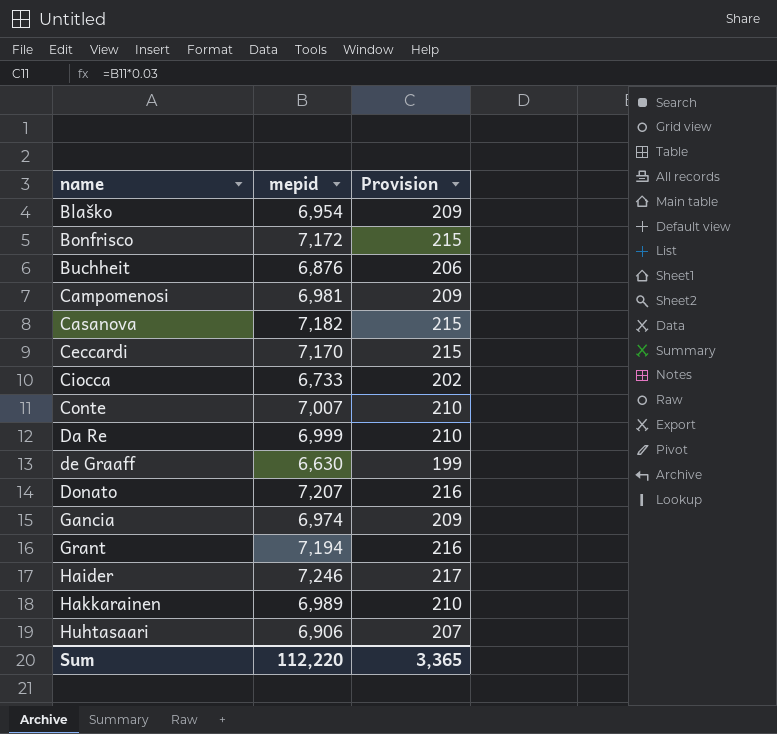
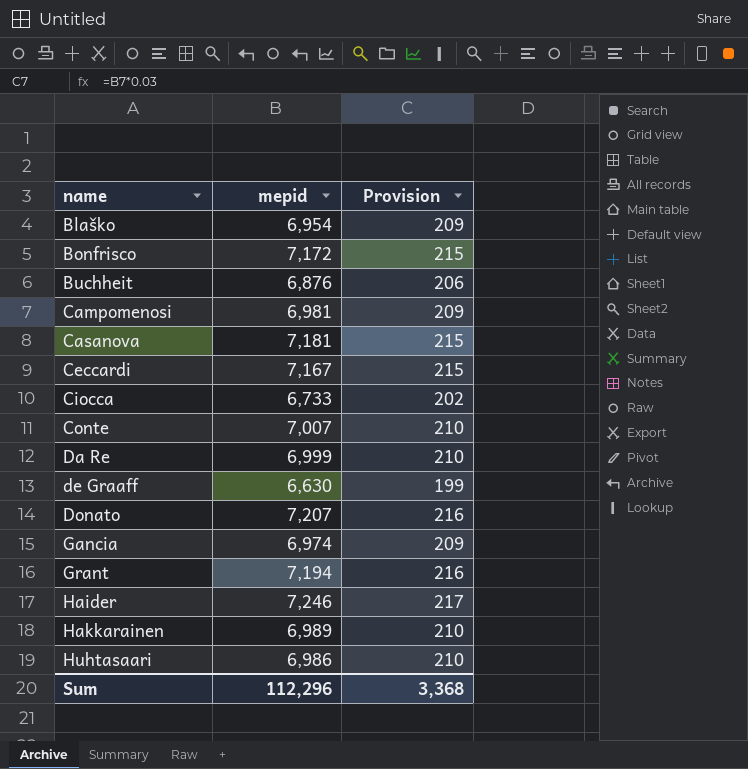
Casanova | mepid: 7,182 -> 7,181
Ceccardi | mepid: 7,170 -> 7,167
Huhtasaari | mepid: 6,906 -> 6,986
Huhtasaari | Provision: 207 -> 210
Sum | mepid: 112,220 -> 112,296
Sum | Provision: 3,365 -> 3,368

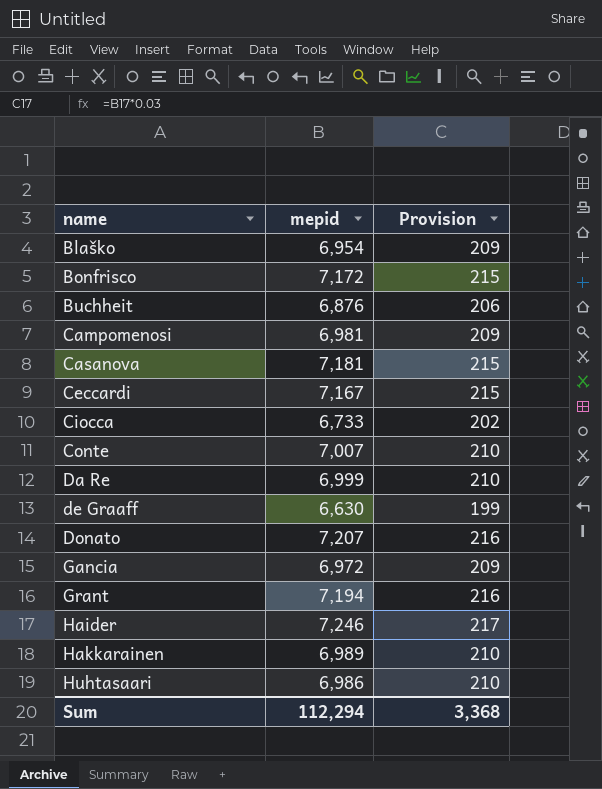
Gancia | mepid: 6,974 -> 6,972
Sum | mepid: 112,296 -> 112,294

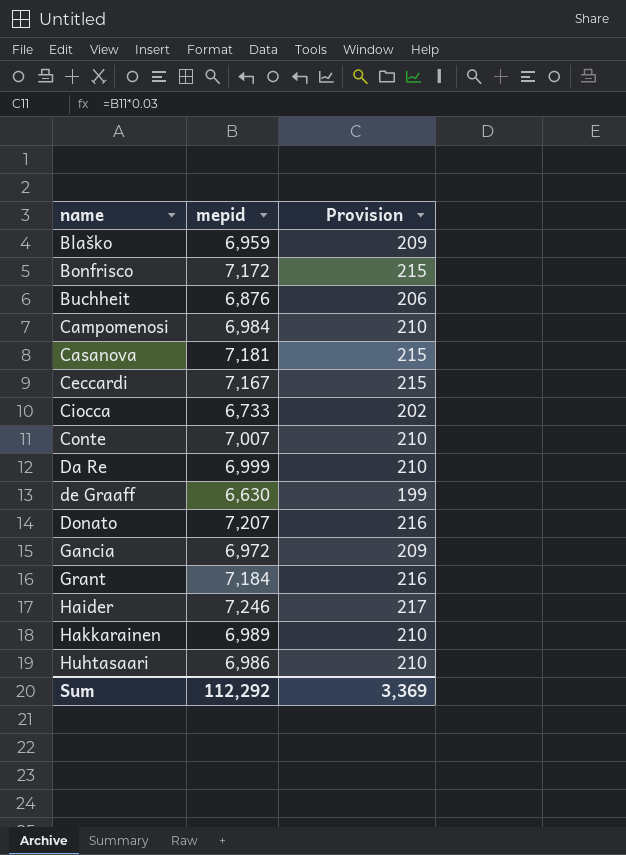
Blaško | mepid: 6,954 -> 6,959
Campomenosi | mepid: 6,981 -> 6,984
Campomenosi | Provision: 209 -> 210
Grant | mepid: 7,194 -> 7,184
Sum | mepid: 112,294 -> 112,292
Sum | Provision: 3,368 -> 3,369

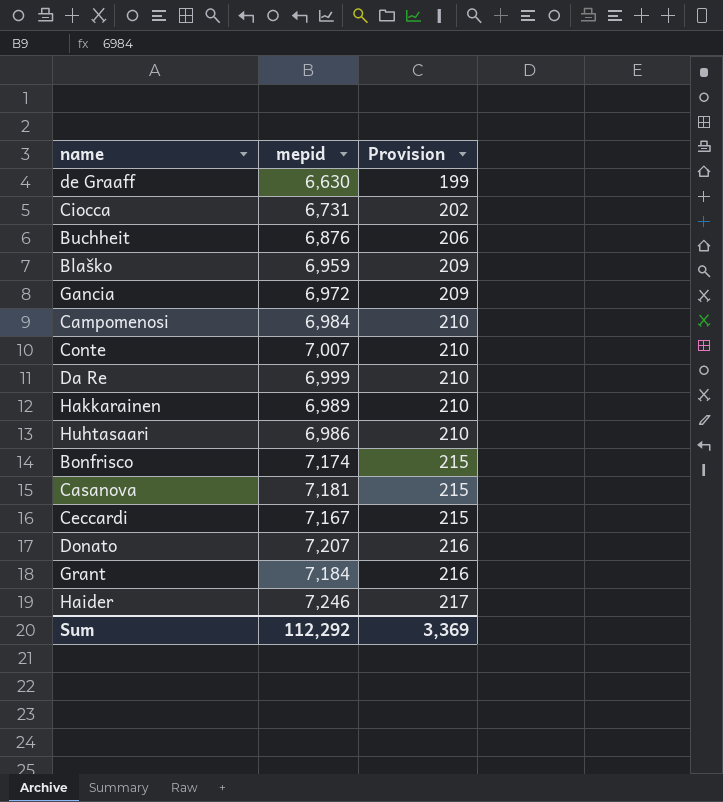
row order: name ascending -> Provision ascending
Ciocca | mepid: 6,733 -> 6,731
Bonfrisco | mepid: 7,172 -> 7,174

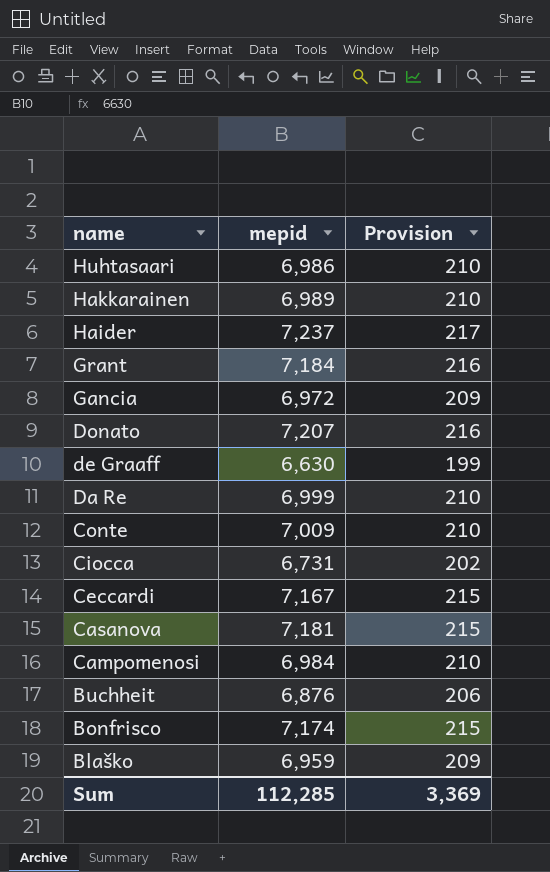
row order: Provision ascending -> name descending
Haider | mepid: 7,246 -> 7,237
Conte | mepid: 7,007 -> 7,009
Sum | mepid: 112,292 -> 112,285

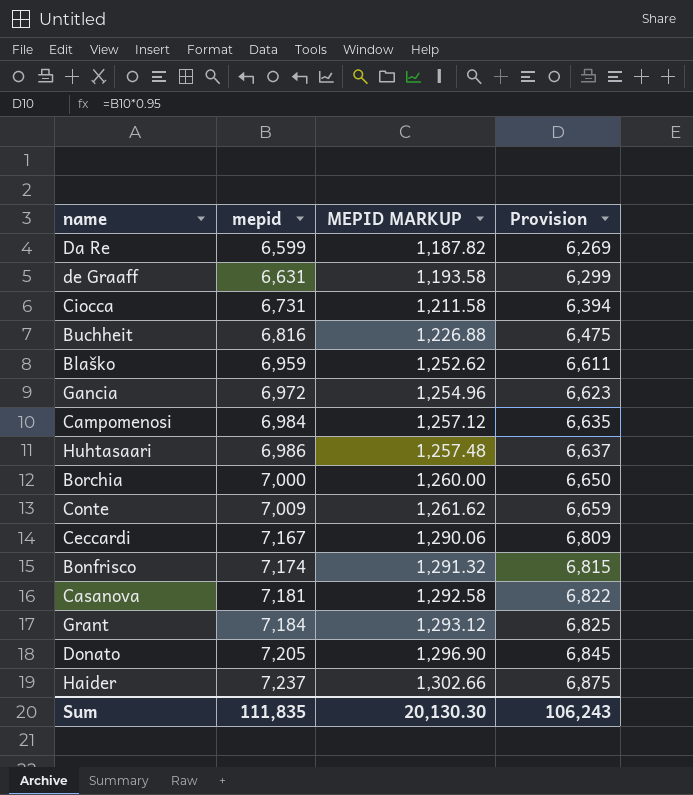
row order: name descending -> mepid ascending
column MEPID MARKUP | formula: none -> [mepid] * 0.18
column Provision | formula: [mepid] * 0.03 -> [mepid] * 0.95
row Hakkarainen: 6,989 | 210 -> none
Da Re | mepid: 6,999 -> 6,599
de Graaff | mepid: 6,630 -> 6,631
Buchheit | mepid: 6,876 -> 6,816
row Borchia: none -> 7,000 | 1,260.00 | 6,650
Donato | mepid: 7,207 -> 7,205
Sum | mepid: 112,285 -> 111,835
Sum | Provision: 3,369 -> 106,243

